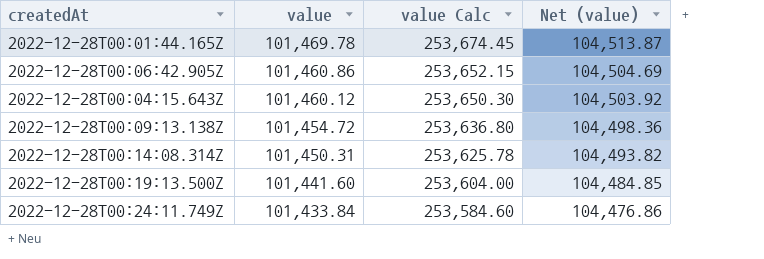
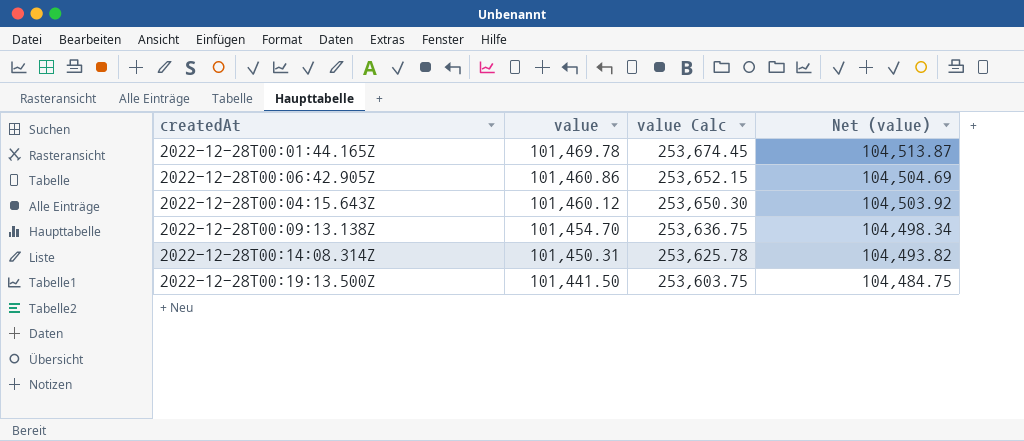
row 2022-12-28T00:24:11.749Z: 101,433.84 | 253,584.60 | 104,476.86 -> none
2022-12-28T00:09:13.138Z | value: 101,454.72 -> 101,454.70
2022-12-28T00:09:13.138Z | value Calc: 253,636.80 -> 253,636.75
2022-12-28T00:09:13.138Z | Net (value): 104,498.36 -> 104,498.34
2022-12-28T00:19:13.500Z | value: 101,441.60 -> 101,441.50
2022-12-28T00:19:13.500Z | value Calc: 253,604.00 -> 253,603.75
2022-12-28T00:19:13.500Z | Net (value): 104,484.85 -> 104,484.75

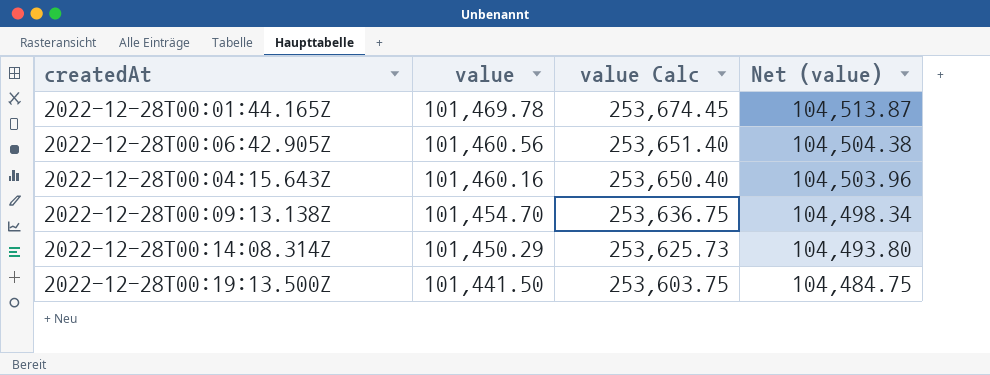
2022-12-28T00:06:42.905Z | value: 101,460.86 -> 101,460.56
2022-12-28T00:06:42.905Z | value Calc: 253,652.15 -> 253,651.40
2022-12-28T00:06:42.905Z | Net (value): 104,504.69 -> 104,504.38
2022-12-28T00:04:15.643Z | value: 101,460.12 -> 101,460.16
2022-12-28T00:04:15.643Z | value Calc: 253,650.30 -> 253,650.40
2022-12-28T00:04:15.643Z | Net (value): 104,503.92 -> 104,503.96
2022-12-28T00:14:08.314Z | value: 101,450.31 -> 101,450.29
2022-12-28T00:14:08.314Z | value Calc: 253,625.78 -> 253,625.73
2022-12-28T00:14:08.314Z | Net (value): 104,493.82 -> 104,493.80

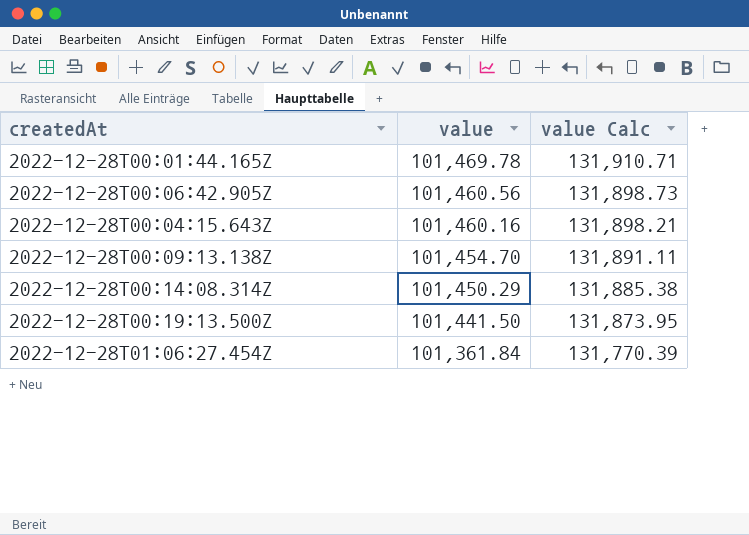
column Net (value) | formula: [value] * 1.03 -> none
column value Calc | formula: [value] * 2.5 -> [value] * 1.3
row 2022-12-28T01:06:27.454Z: none -> 101,361.84 | 131,770.39

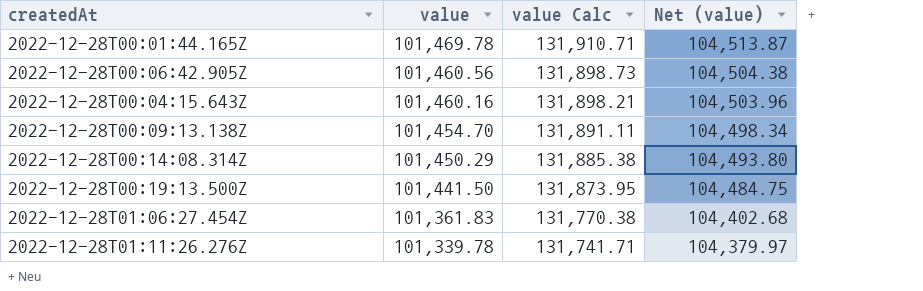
column Net (value) | formula: none -> [value] * 1.03
2022-12-28T01:06:27.454Z | value: 101,361.84 -> 101,361.83
2022-12-28T01:06:27.454Z | value Calc: 131,770.39 -> 131,770.38
row 2022-12-28T01:11:26.276Z: none -> 101,339.78 | 131,741.71 | 104,379.97

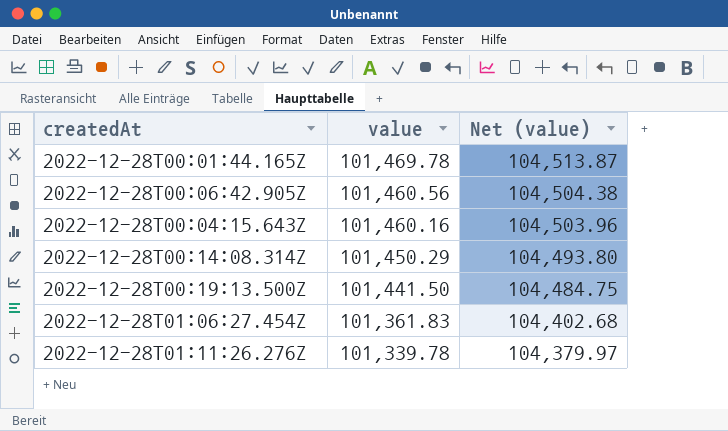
column value Calc | formula: [value] * 1.3 -> none
row 2022-12-28T00:09:13.138Z: 101,454.70 | 131,891.11 | 104,498.34 -> none

